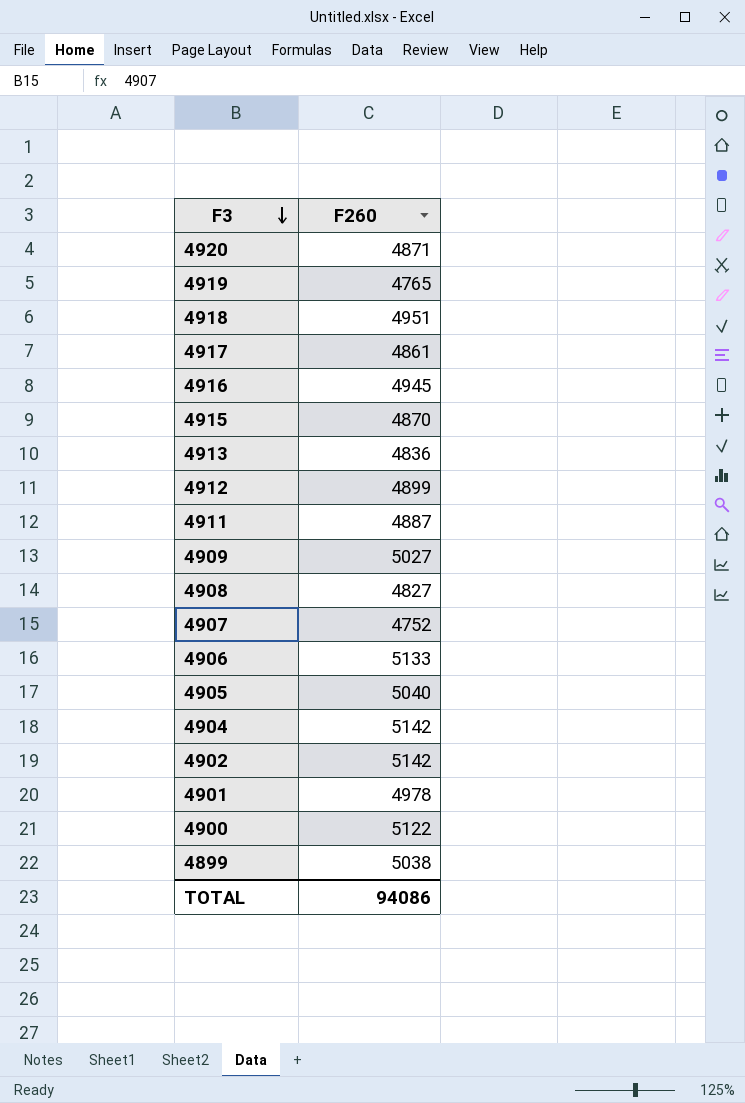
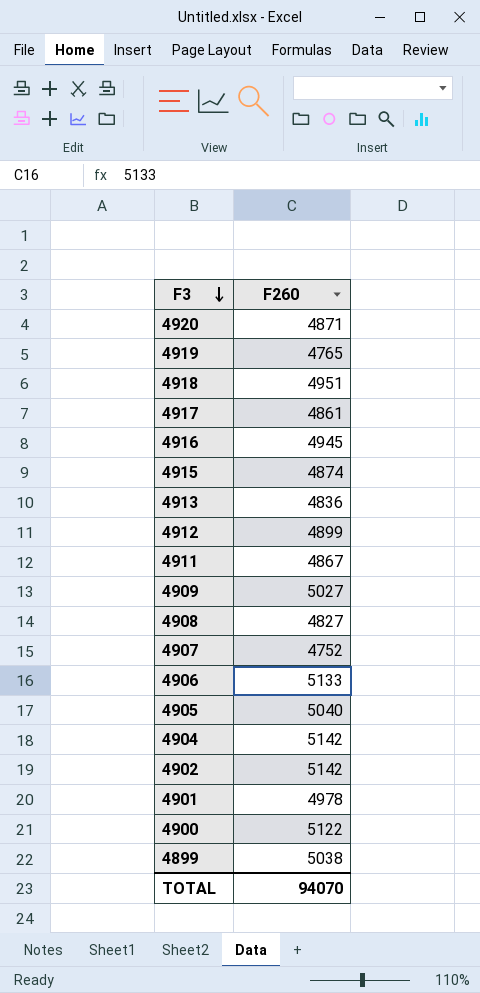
4915 | F260: 4870 -> 4874
4911 | F260: 4887 -> 4867
TOTAL | F260: 94086 -> 94070

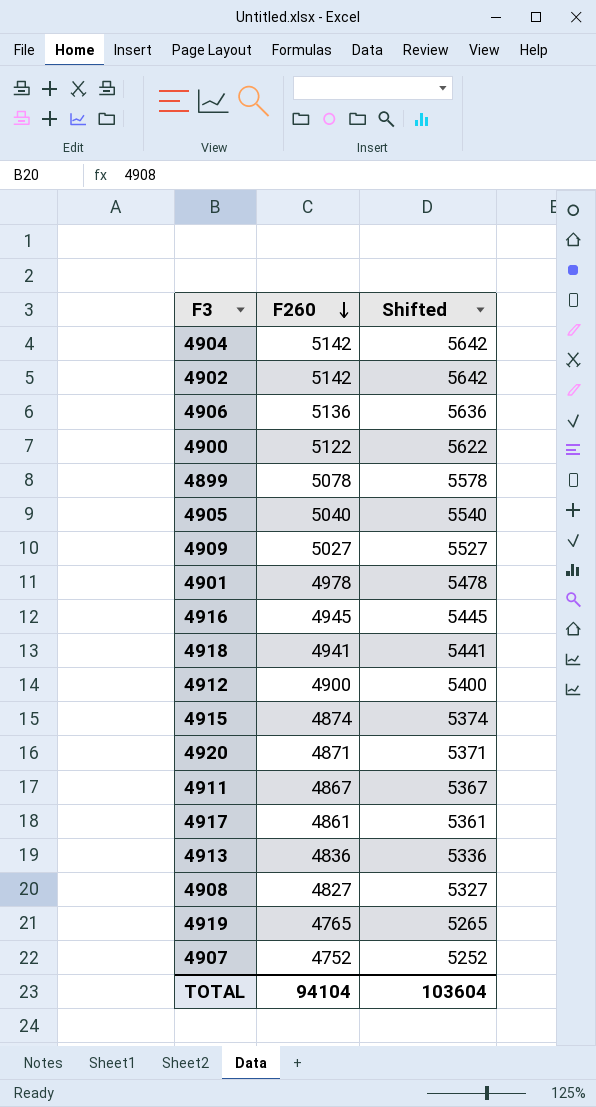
row order: F3 descending -> F260 descending
column Shifted | formula: none -> [F260] + 500
4906 | F260: 5133 -> 5136
4899 | F260: 5038 -> 5078
4918 | F260: 4951 -> 4941
4912 | F260: 4899 -> 4900
TOTAL | F260: 94070 -> 94104

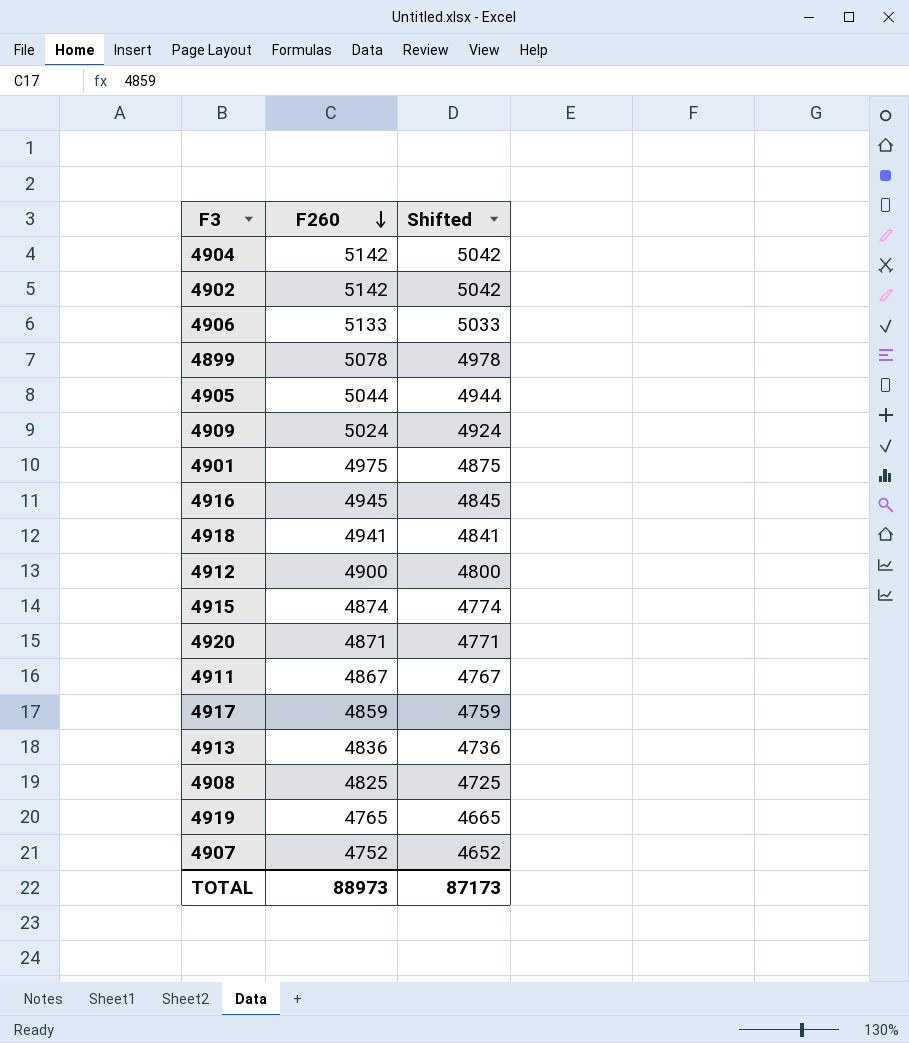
column Shifted | formula: [F260] + 500 -> [F260] - 100
row 4900: 5122 | 5622 -> none
4906 | F260: 5136 -> 5133
4905 | F260: 5040 -> 5044
4909 | F260: 5027 -> 5024
4901 | F260: 4978 -> 4975
4917 | F260: 4861 -> 4859
4908 | F260: 4827 -> 4825
TOTAL | F260: 94104 -> 88973
TOTAL | Shifted: 103604 -> 87173

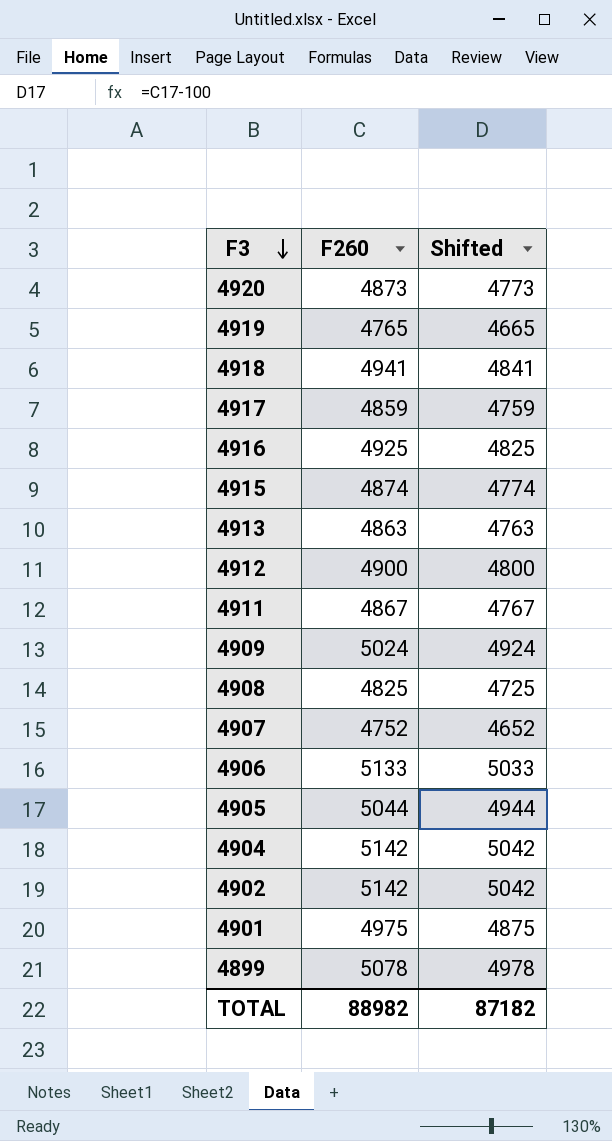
row order: F260 descending -> F3 descending
4920 | F260: 4871 -> 4873
4920 | Shifted: 4771 -> 4773
4916 | F260: 4945 -> 4925
4916 | Shifted: 4845 -> 4825
4913 | F260: 4836 -> 4863
4913 | Shifted: 4736 -> 4763
TOTAL | F260: 88973 -> 88982
TOTAL | Shifted: 87173 -> 87182

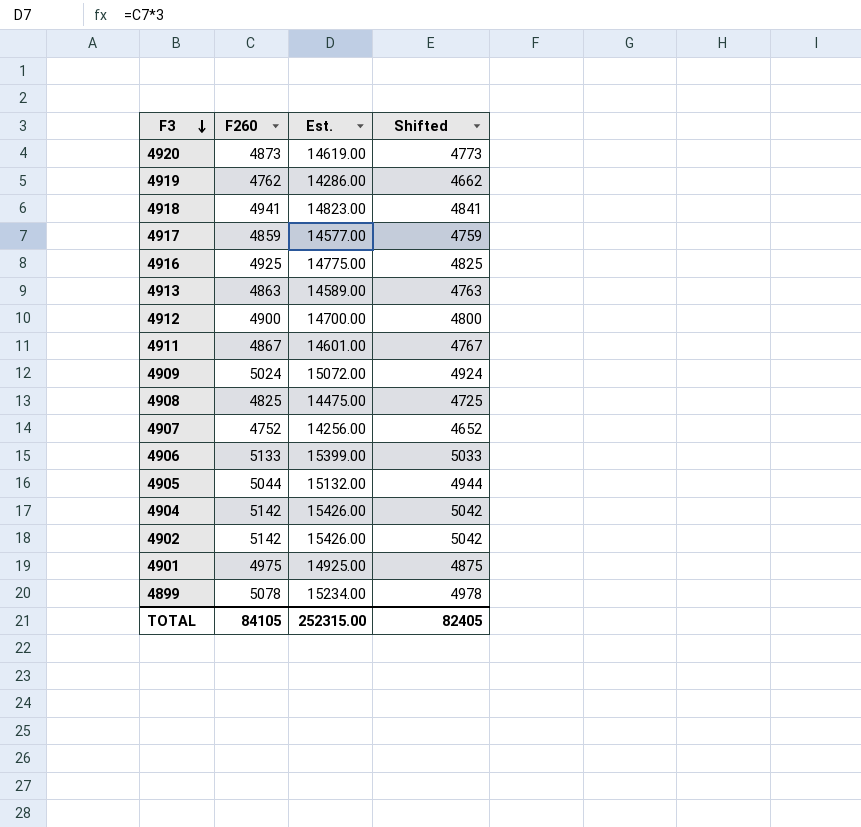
column Est. | formula: none -> [F260] * 3
row 4915: 4874 | 4774 -> none
4919 | F260: 4765 -> 4762
4919 | Shifted: 4665 -> 4662
TOTAL | F260: 88982 -> 84105
TOTAL | Shifted: 87182 -> 82405

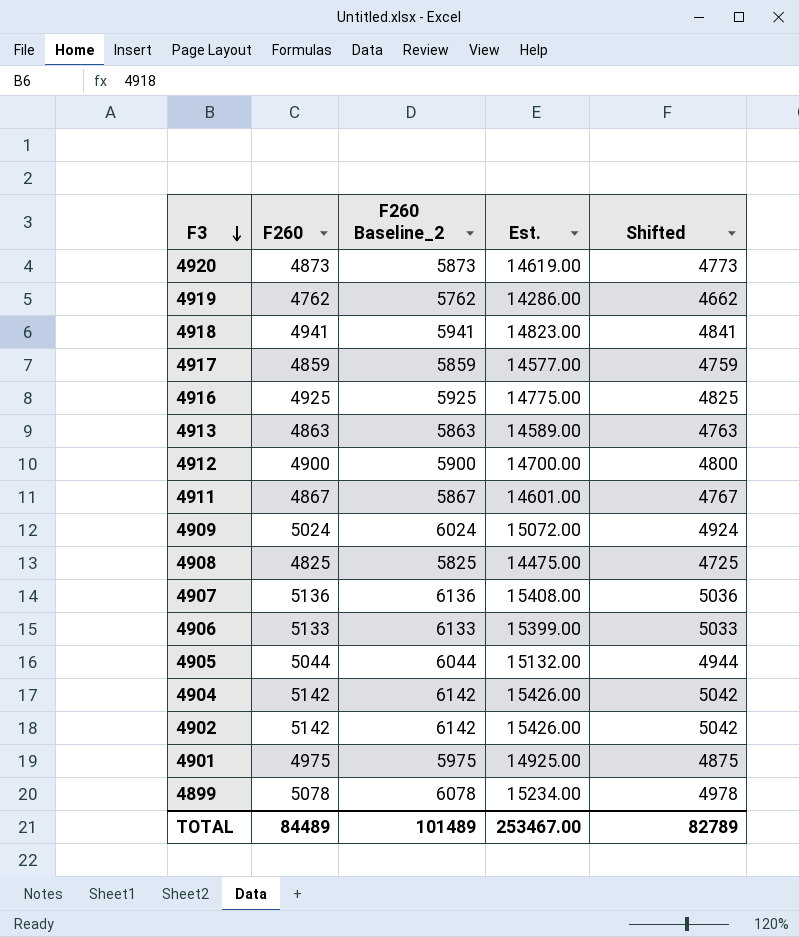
column F260 Baseline_2 | formula: none -> [F260] + 1000
4907 | F260: 4752 -> 5136
4907 | Est.: 14256.00 -> 15408.00
4907 | Shifted: 4652 -> 5036
TOTAL | F260: 84105 -> 84489
TOTAL | Est.: 252315.00 -> 253467.00
TOTAL | Shifted: 82405 -> 82789

